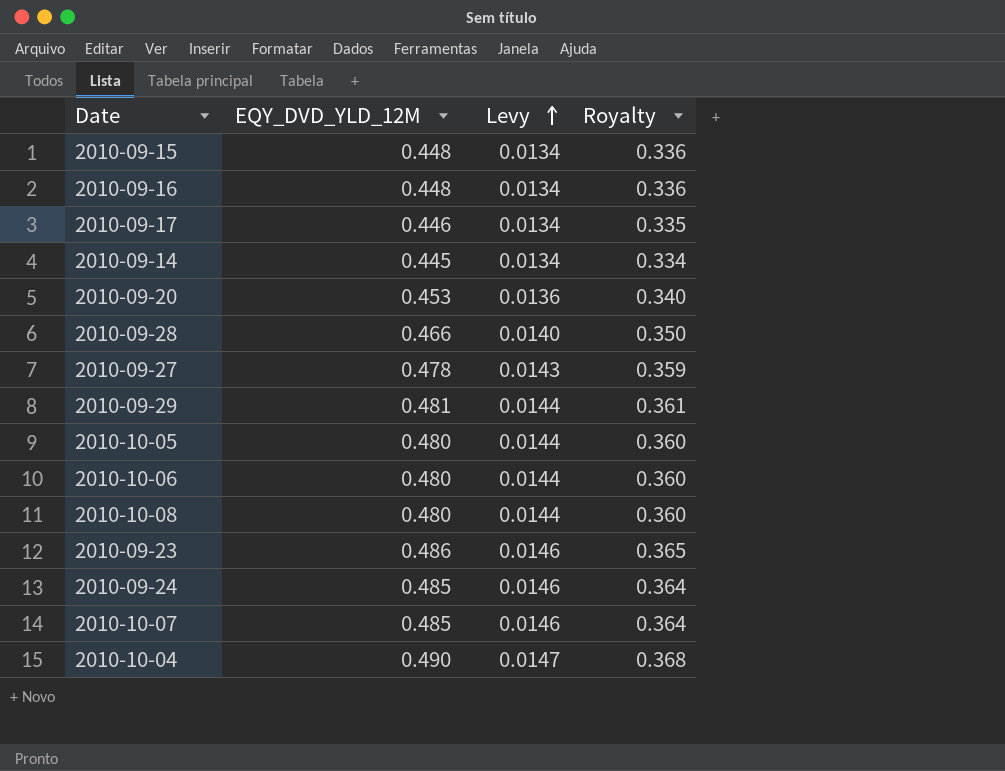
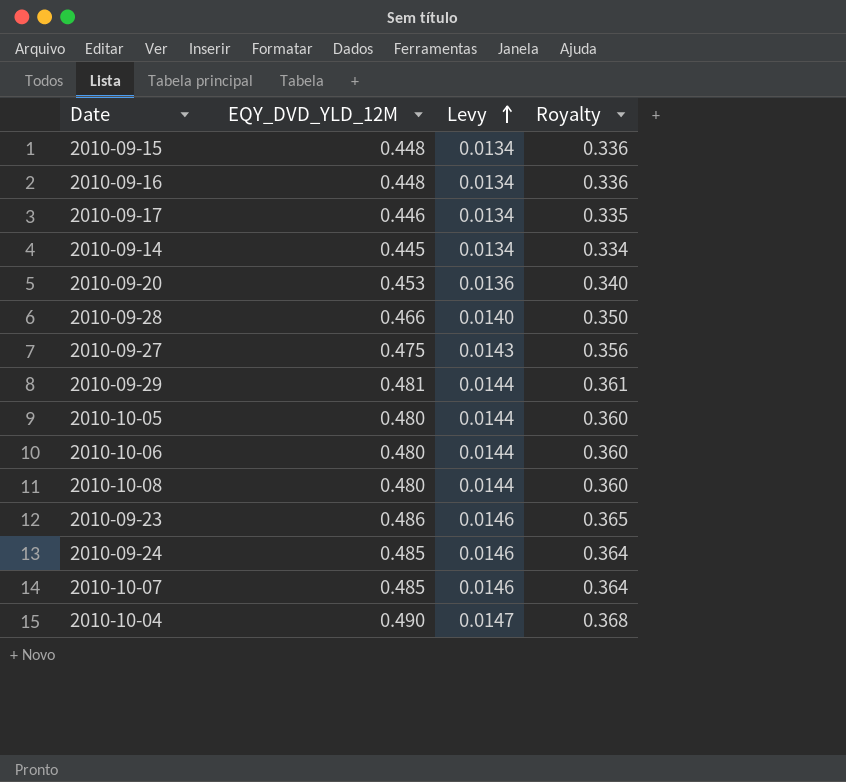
2010-09-27 | EQY_DVD_YLD_12M: 0.478 -> 0.475
2010-09-27 | Royalty: 0.359 -> 0.356

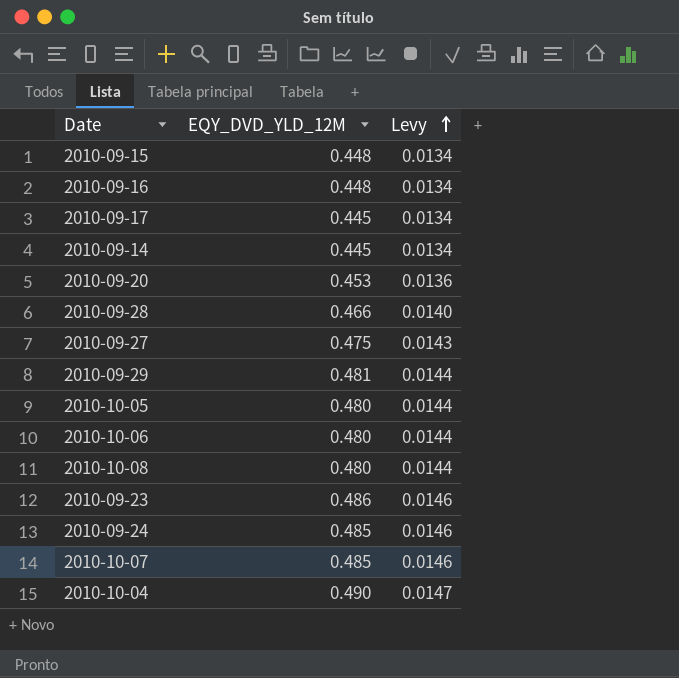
column Royalty | formula: [EQY_DVD_YLD_12M] * 0.75 -> none
2010-09-17 | EQY_DVD_YLD_12M: 0.446 -> 0.445

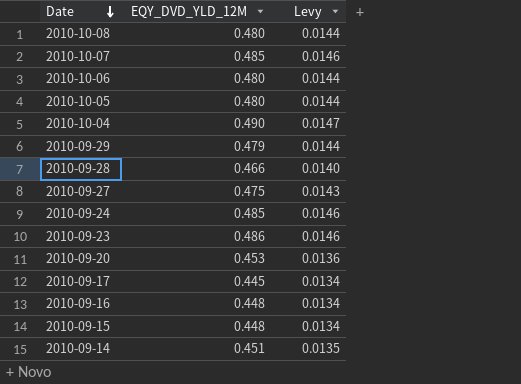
row order: Levy ascending -> Date descending
2010-09-29 | EQY_DVD_YLD_12M: 0.481 -> 0.479
2010-09-14 | EQY_DVD_YLD_12M: 0.445 -> 0.451
2010-09-14 | Levy: 0.0134 -> 0.0135

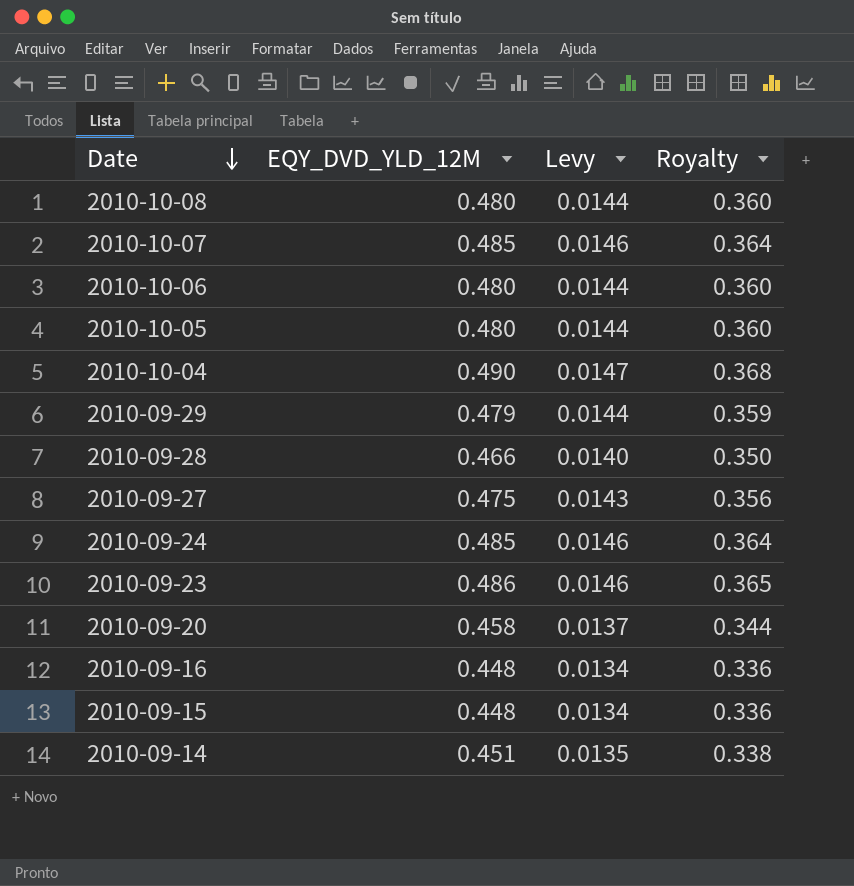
column Royalty | formula: none -> [EQY_DVD_YLD_12M] * 0.75
row 2010-09-17: 0.445 | 0.0134 -> none
2010-09-20 | EQY_DVD_YLD_12M: 0.453 -> 0.458
2010-09-20 | Levy: 0.0136 -> 0.0137

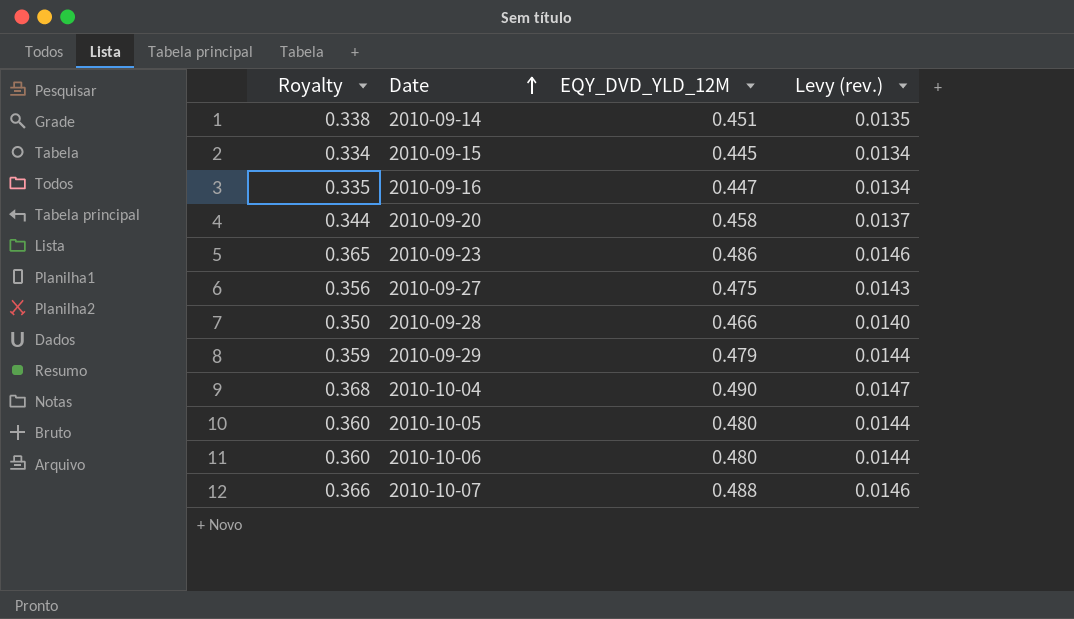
row order: Date descending -> Date ascending
column Royalty | position: 4 -> 1
column name: Levy -> Levy (rev.)
row 2010-10-08: 0.480 | 0.0144 | 0.360 -> none
row 2010-09-24: 0.485 | 0.0146 | 0.364 -> none
2010-09-15 | Royalty: 0.336 -> 0.334
2010-09-15 | EQY_DVD_YLD_12M: 0.448 -> 0.445
2010-09-16 | Royalty: 0.336 -> 0.335
2010-09-16 | EQY_DVD_YLD_12M: 0.448 -> 0.447
2010-10-07 | Royalty: 0.364 -> 0.366
2010-10-07 | EQY_DVD_YLD_12M: 0.485 -> 0.488

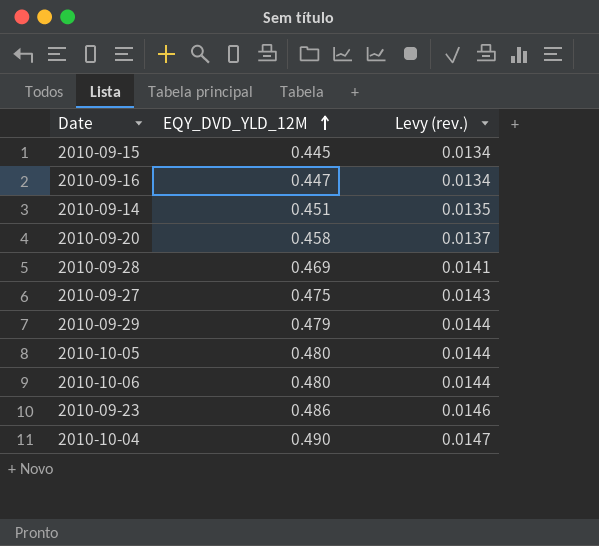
row order: Date ascending -> EQY_DVD_YLD_12M ascending
column Royalty | formula: [EQY_DVD_YLD_12M] * 0.75 -> none
row 2010-10-07: 0.366 | 0.488 | 0.0146 -> none
2010-09-28 | EQY_DVD_YLD_12M: 0.466 -> 0.469
2010-09-28 | Levy (rev.): 0.0140 -> 0.0141

